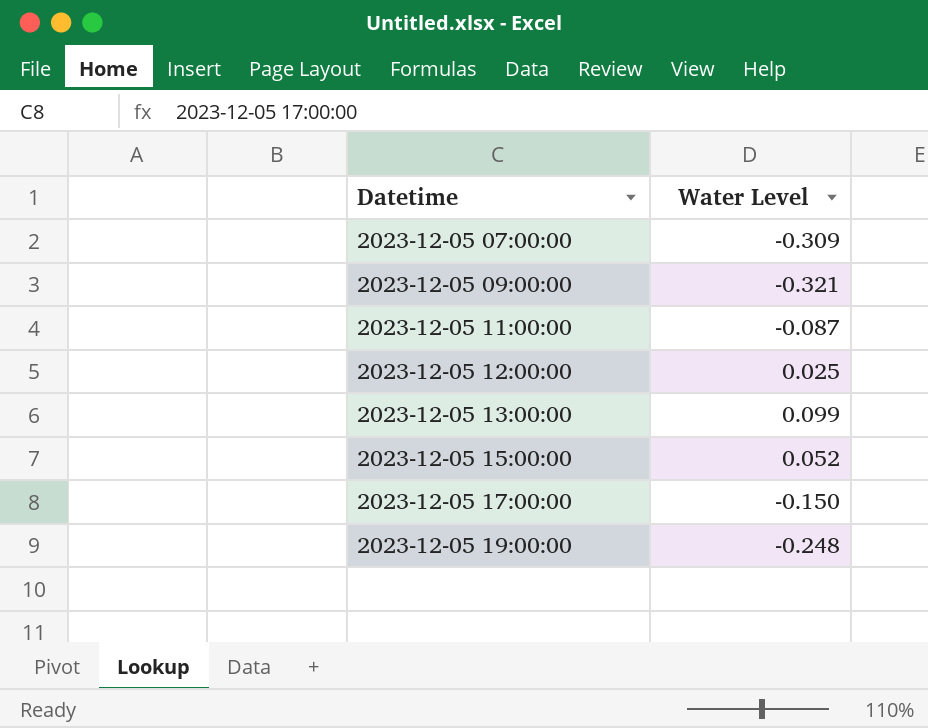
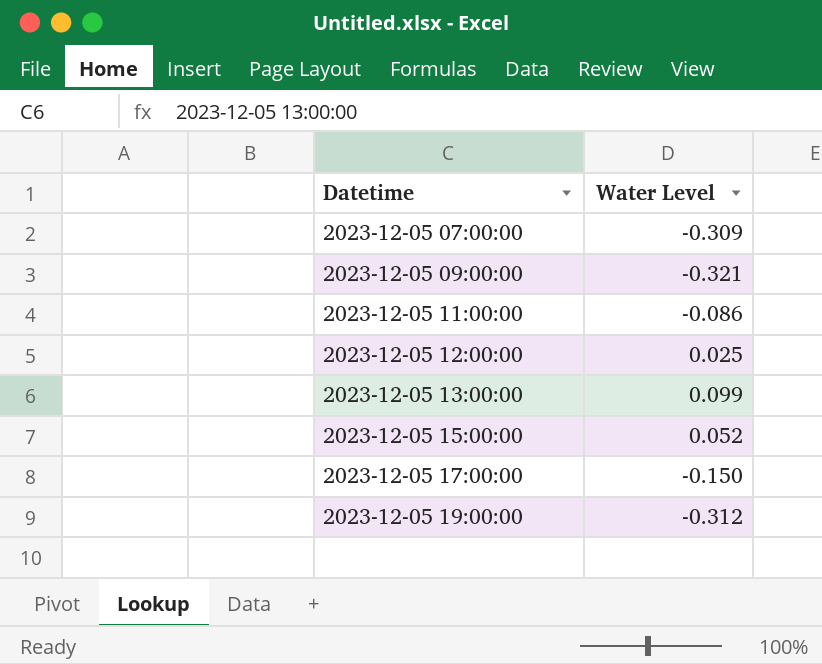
2023-12-05 11:00:00 | Water Level: -0.087 -> -0.086
2023-12-05 19:00:00 | Water Level: -0.248 -> -0.312

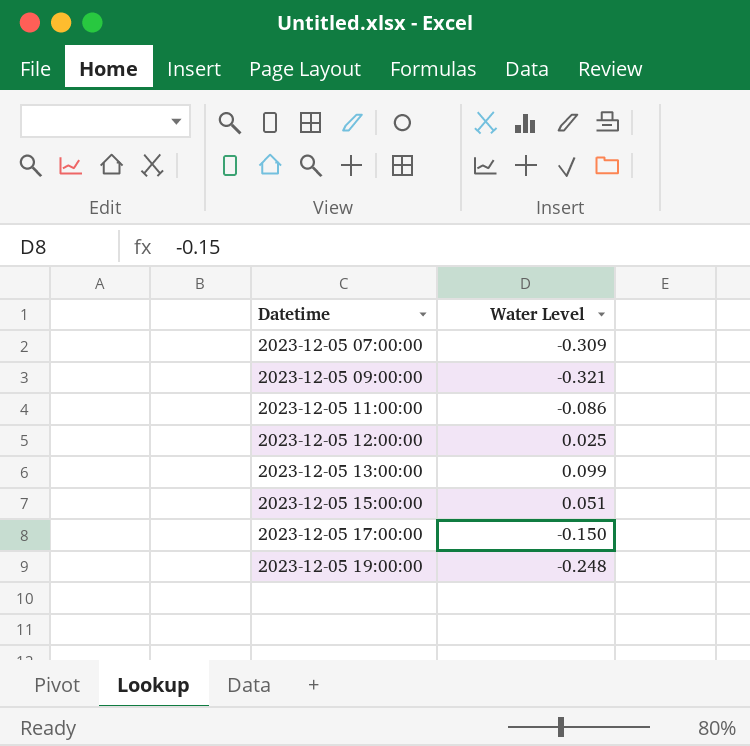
2023-12-05 15:00:00 | Water Level: 0.052 -> 0.051
2023-12-05 19:00:00 | Water Level: -0.312 -> -0.248

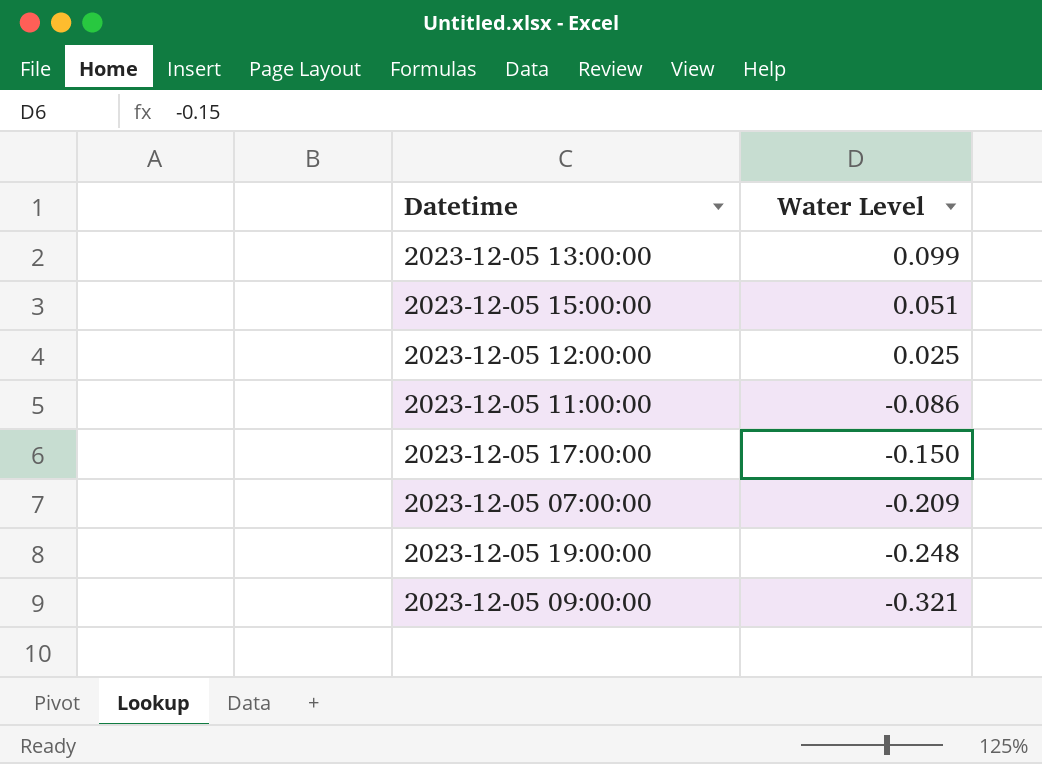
row order: Datetime ascending -> Water Level descending
2023-12-05 07:00:00 | Water Level: -0.309 -> -0.209

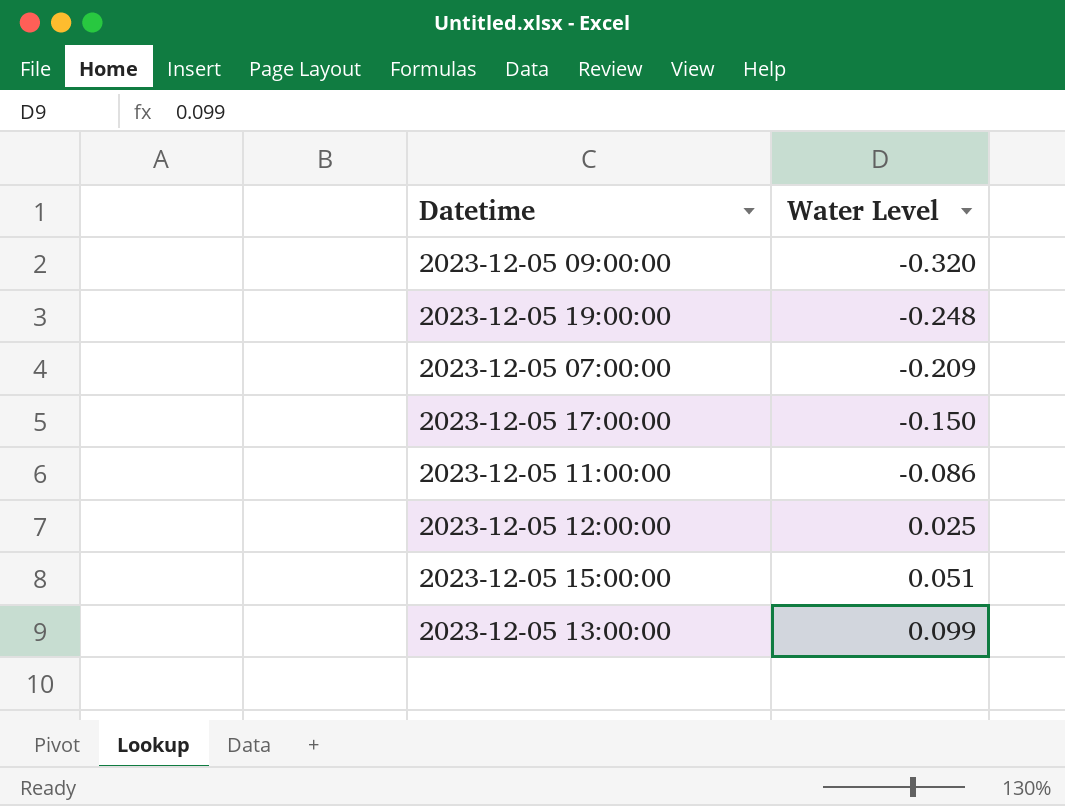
row order: Water Level descending -> Water Level ascending
2023-12-05 09:00:00 | Water Level: -0.321 -> -0.320

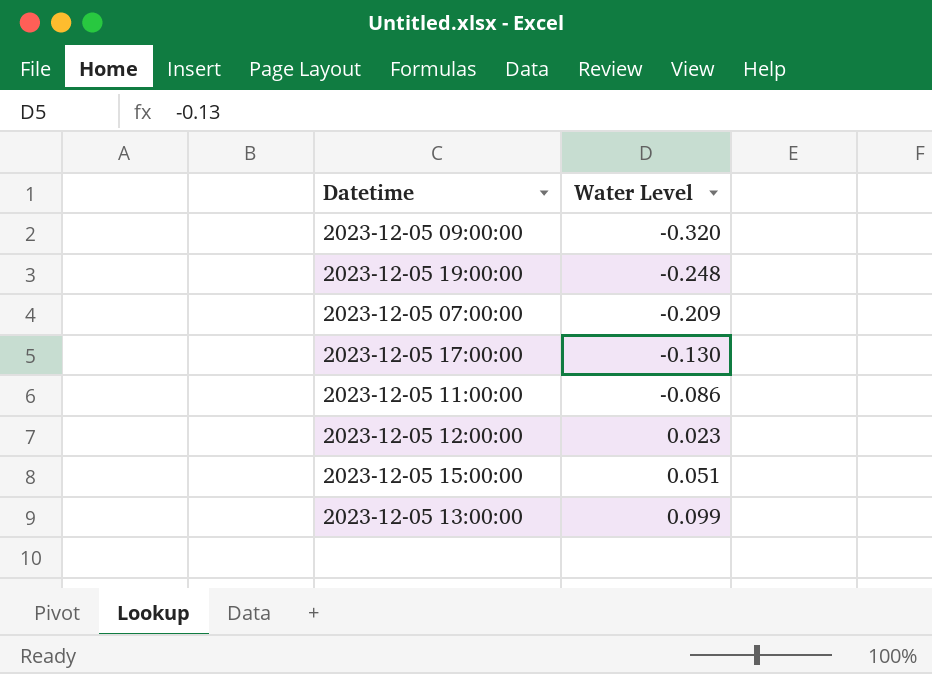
2023-12-05 17:00:00 | Water Level: -0.150 -> -0.130
2023-12-05 12:00:00 | Water Level: 0.025 -> 0.023

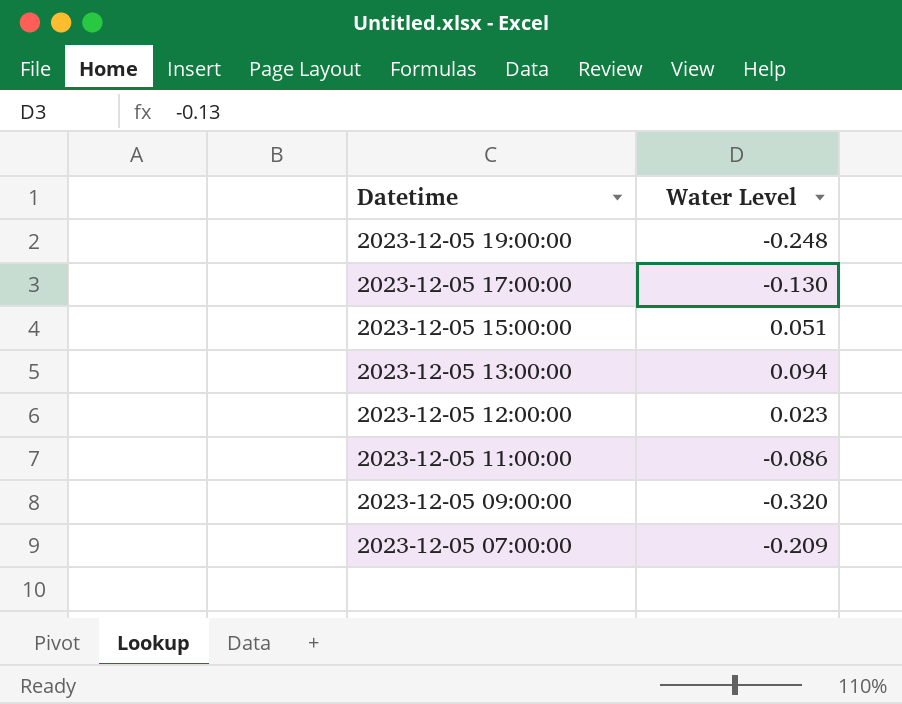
row order: Water Level ascending -> Datetime descending
2023-12-05 13:00:00 | Water Level: 0.099 -> 0.094

